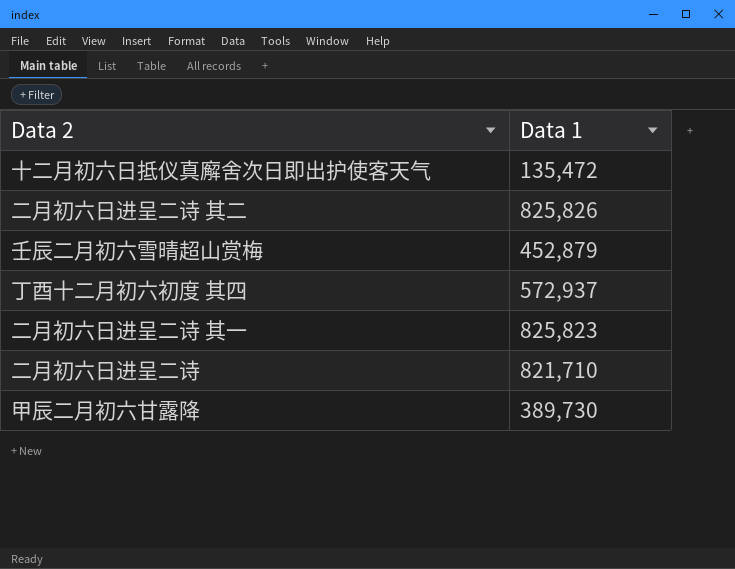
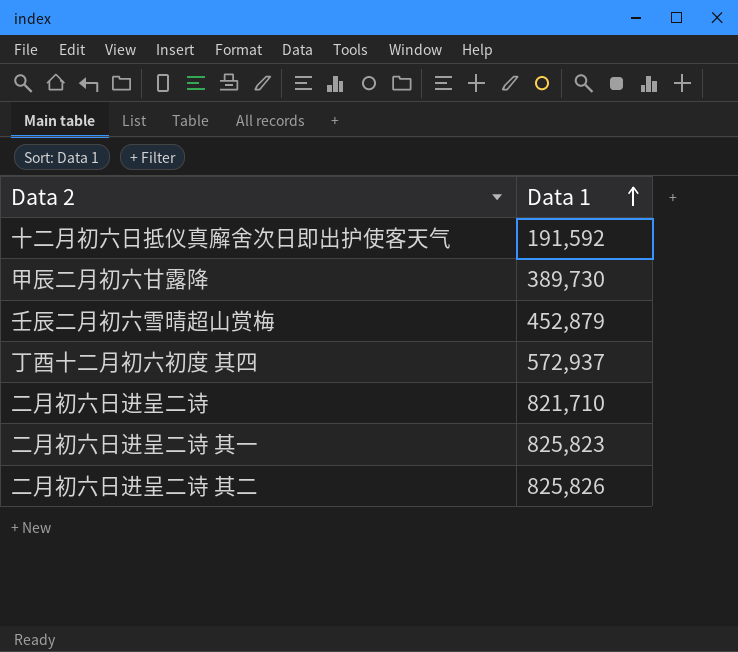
row order: none -> Data 1 ascending
十二月初六日抵仪真廨舍次日即出护使客天气 | Data 1: 135,472 -> 191,592

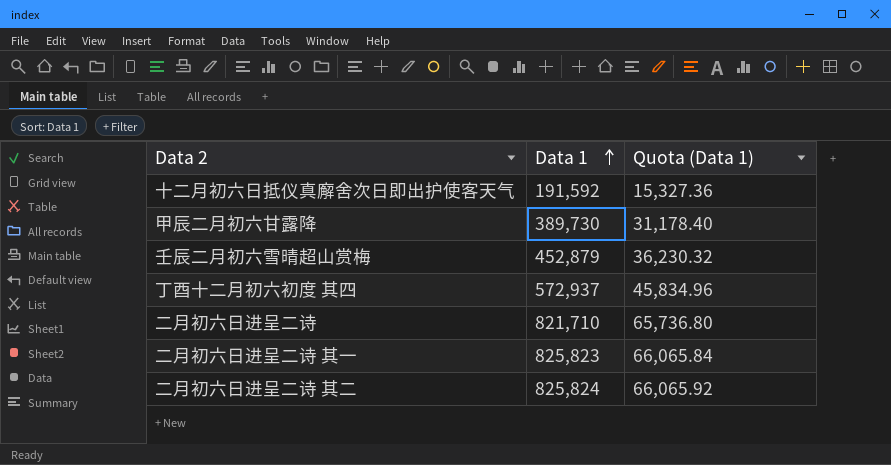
column Quota (Data 1) | formula: none -> [Data 1] * 0.08
二月初六日进呈二诗 其二 | Data 1: 825,826 -> 825,824

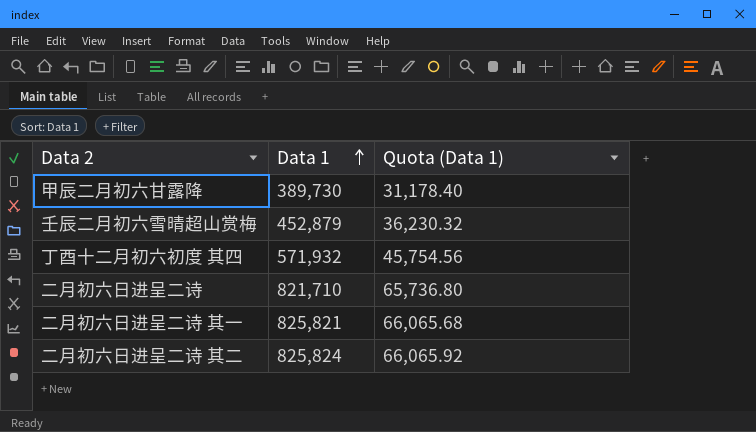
row 十二月初六日抵仪真廨舍次日即出护使客天气: 191,592 | 15,327.36 -> none
丁酉十二月初六初度 其四 | Data 1: 572,937 -> 571,932
丁酉十二月初六初度 其四 | Quota (Data 1): 45,834.96 -> 45,754.56
二月初六日进呈二诗 其一 | Data 1: 825,823 -> 825,821
二月初六日进呈二诗 其一 | Quota (Data 1): 66,065.84 -> 66,065.68

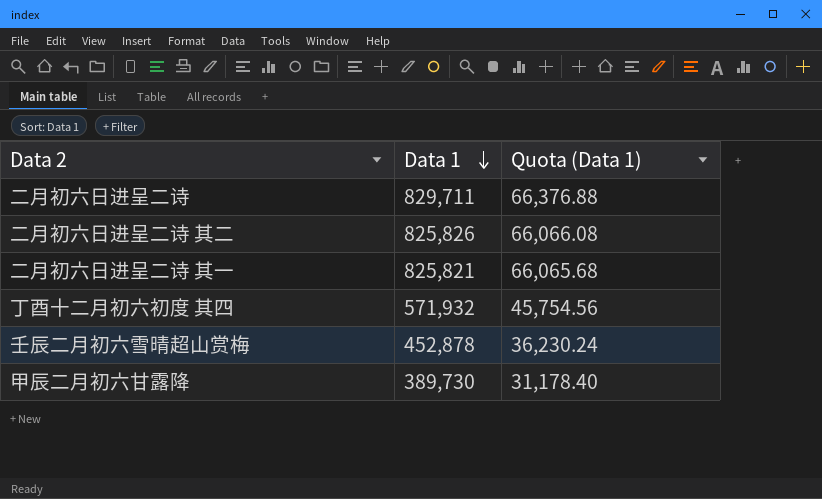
row order: Data 1 ascending -> Data 1 descending
二月初六日进呈二诗 | Data 1: 821,710 -> 829,711
二月初六日进呈二诗 | Quota (Data 1): 65,736.80 -> 66,376.88
二月初六日进呈二诗 其二 | Data 1: 825,824 -> 825,826
二月初六日进呈二诗 其二 | Quota (Data 1): 66,065.92 -> 66,066.08
壬辰二月初六雪晴超山赏梅 | Data 1: 452,879 -> 452,878
壬辰二月初六雪晴超山赏梅 | Quota (Data 1): 36,230.32 -> 36,230.24

